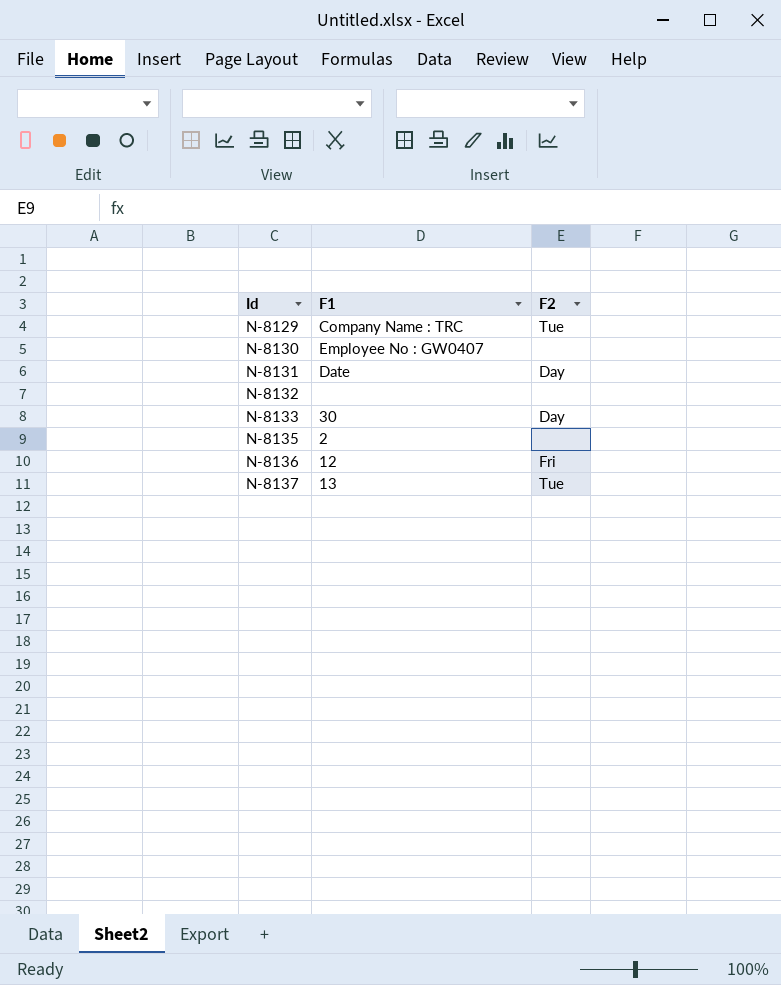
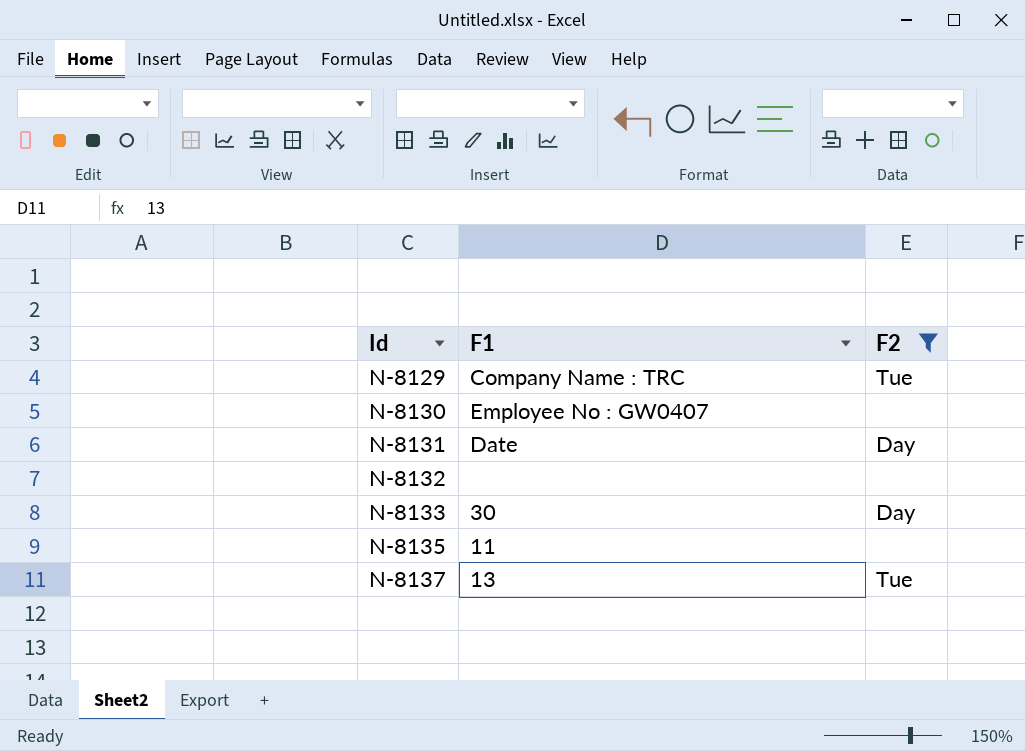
filter: none -> F2 != Fri
N-8135 | F1: 2 -> 11

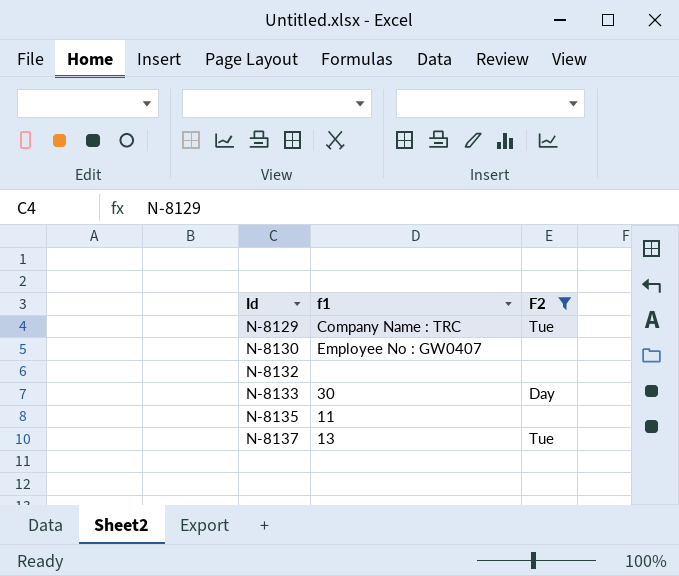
column name: F1 -> f1
row N-8131: Date | Day -> none

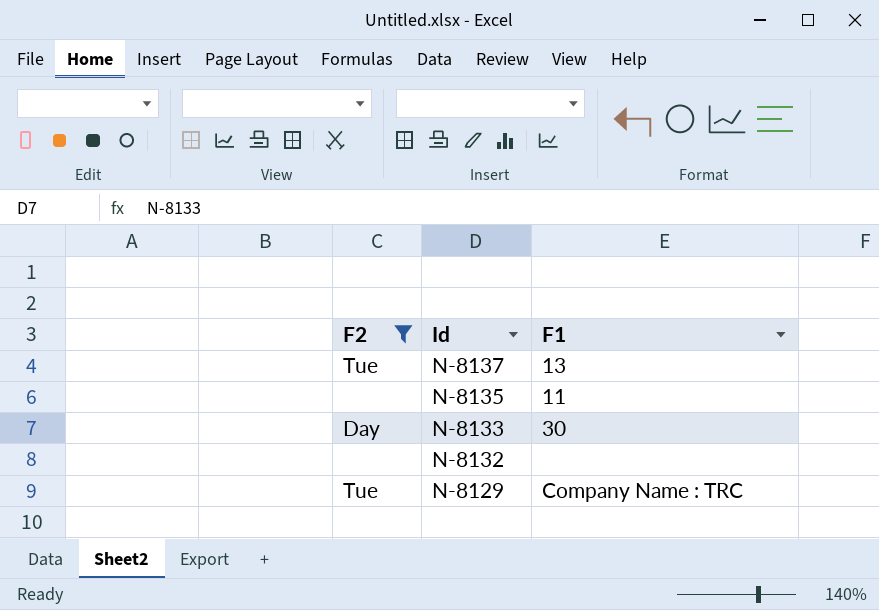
row order: Id ascending -> Id descending
column F2 | position: 3 -> 1
column name: f1 -> F1
row N-8130: Employee No : GW0407 | none -> none

